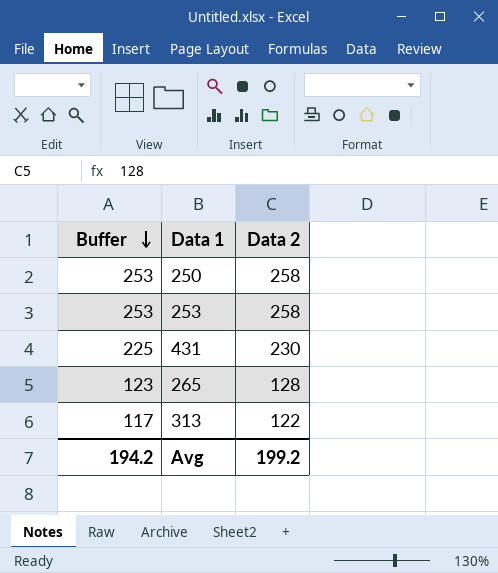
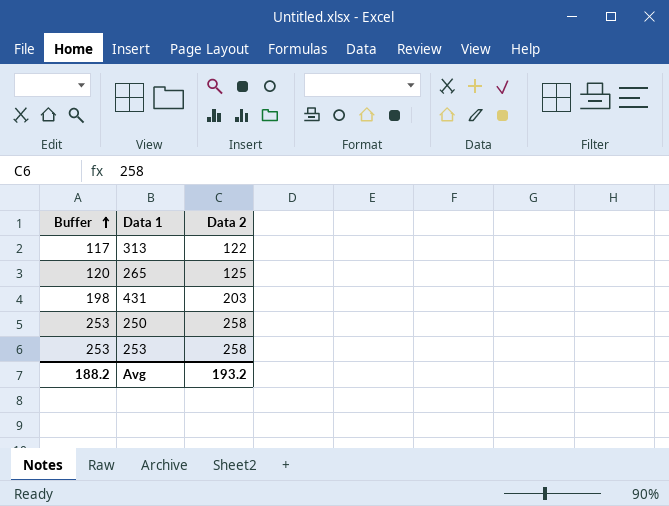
row order: Buffer descending -> Buffer ascending
265 | Buffer: 123 -> 120
265 | Data 2: 128 -> 125
431 | Buffer: 225 -> 198
431 | Data 2: 230 -> 203
Avg | Buffer: 194.2 -> 188.2
Avg | Data 2: 199.2 -> 193.2

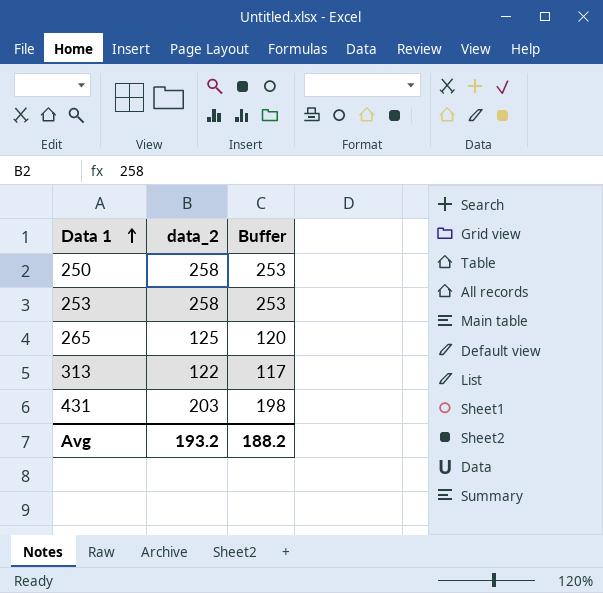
row order: Buffer ascending -> Data 1 ascending
column name: Data 2 -> data_2
column Buffer | position: 1 -> 3

